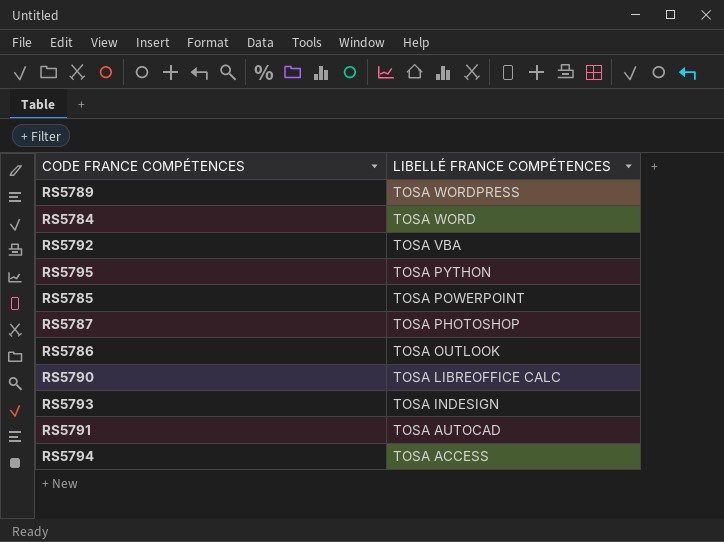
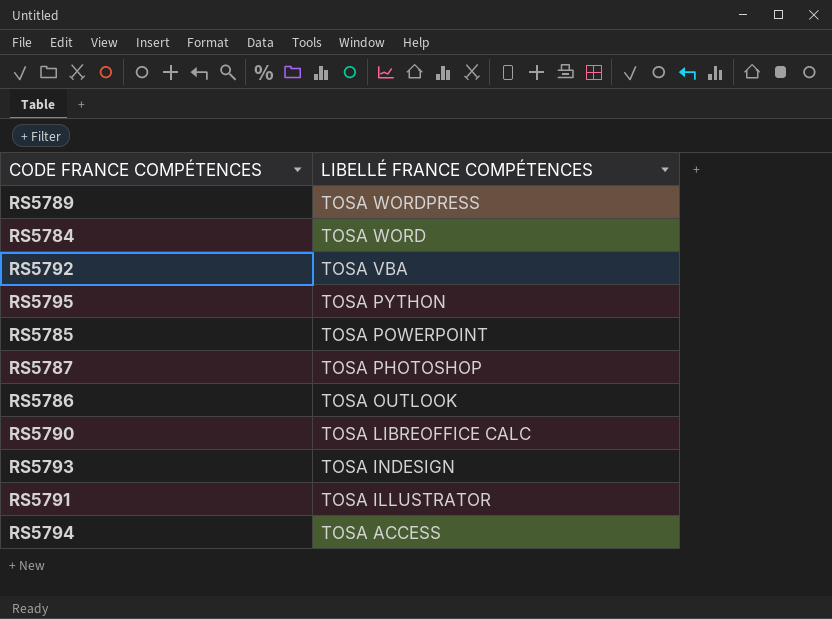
RS5791 | LIBELLÉ FRANCE COMPÉTENCES: TOSA AUTOCAD -> TOSA ILLUSTRATOR

